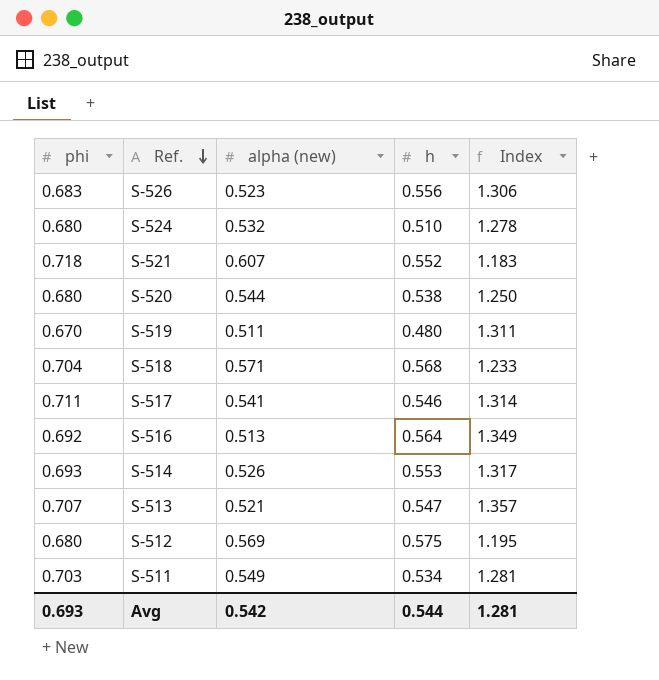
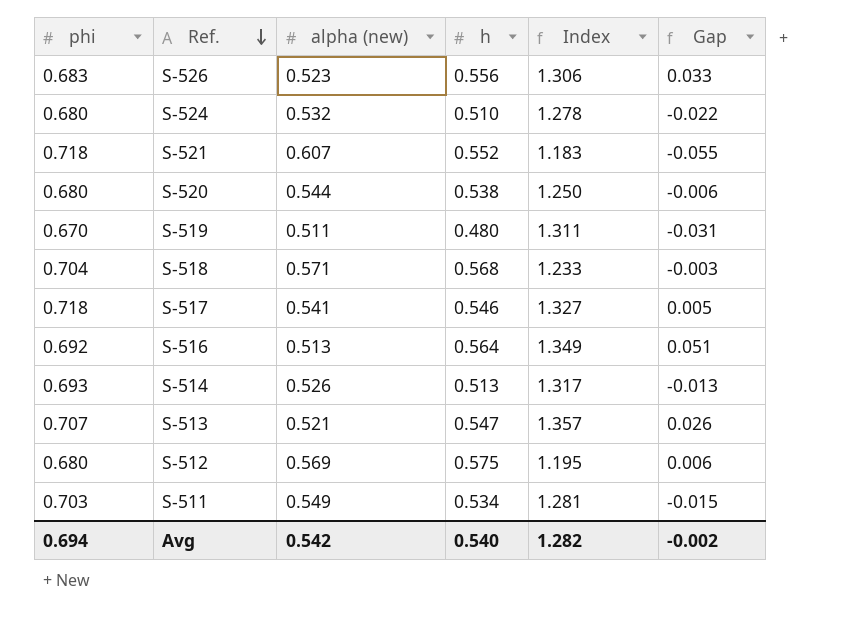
column Gap | formula: none -> [h] - [alpha (new)]
S-517 | phi: 0.711 -> 0.718
S-517 | Index: 1.314 -> 1.327
S-514 | h: 0.553 -> 0.513
Avg | phi: 0.693 -> 0.694
Avg | h: 0.544 -> 0.540
Avg | Index: 1.281 -> 1.282

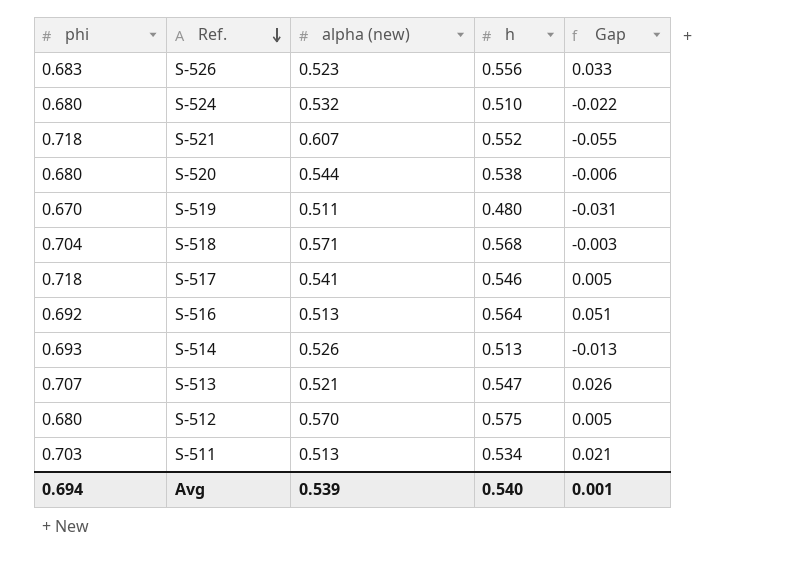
column Index | formula: [phi] / [alpha (new)] -> none
S-512 | alpha (new): 0.569 -> 0.570
S-512 | Gap: 0.006 -> 0.005
S-511 | alpha (new): 0.549 -> 0.513
S-511 | Gap: -0.015 -> 0.021
Avg | alpha (new): 0.542 -> 0.539
Avg | Gap: -0.002 -> 0.001

